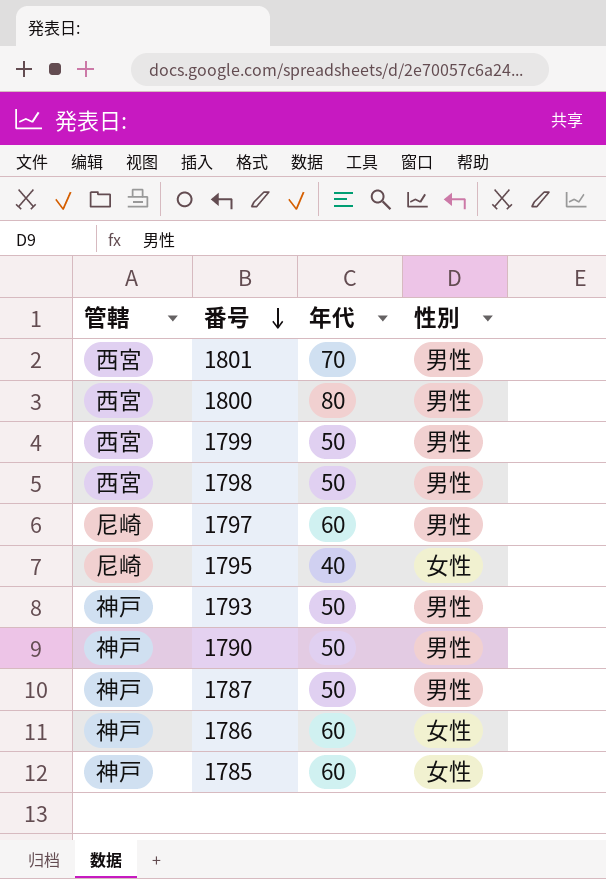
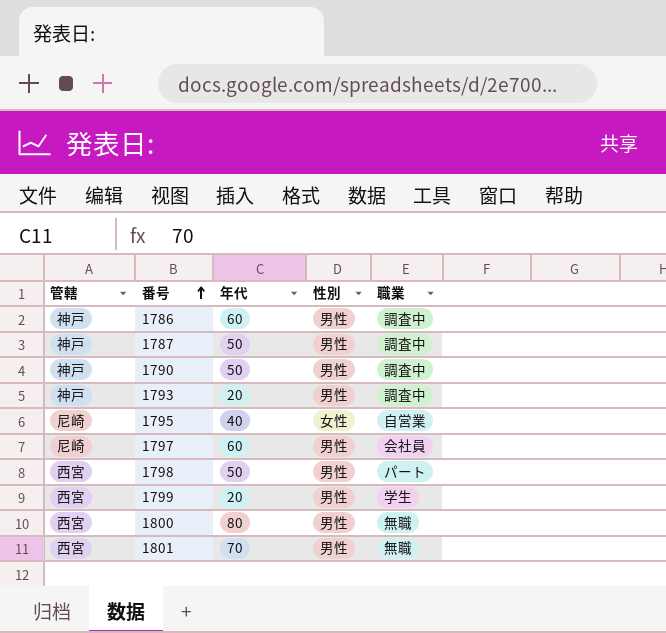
row order: 番号 descending -> 番号 ascending
column 職業 | position: none -> 5
row 1785: 神戸 | 60 | 女性 -> none
1786 | 性別: 女性 -> 男性
1793 | 年代: 50 -> 20
1799 | 年代: 50 -> 20

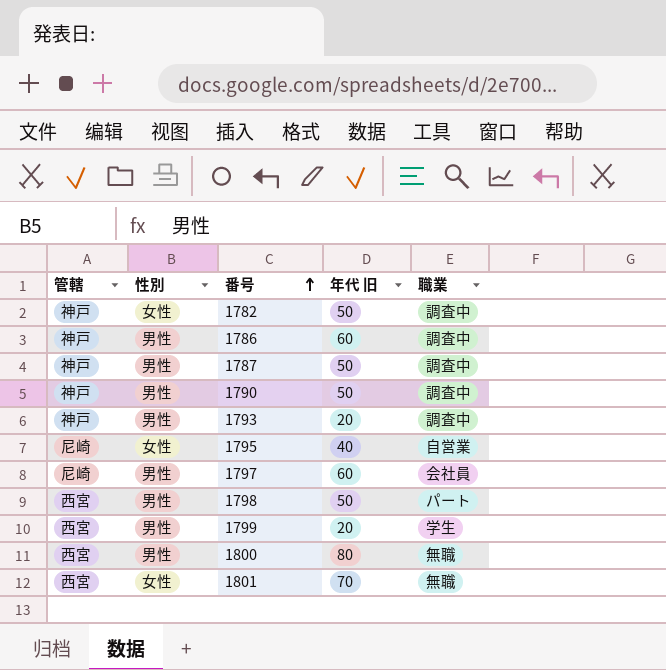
column 性別 | position: 4 -> 2
column name: 年代 -> 年代 旧
row 1782: none -> 神戸 | 女性 | 50 | 調査中
1801 | 性別: 男性 -> 女性

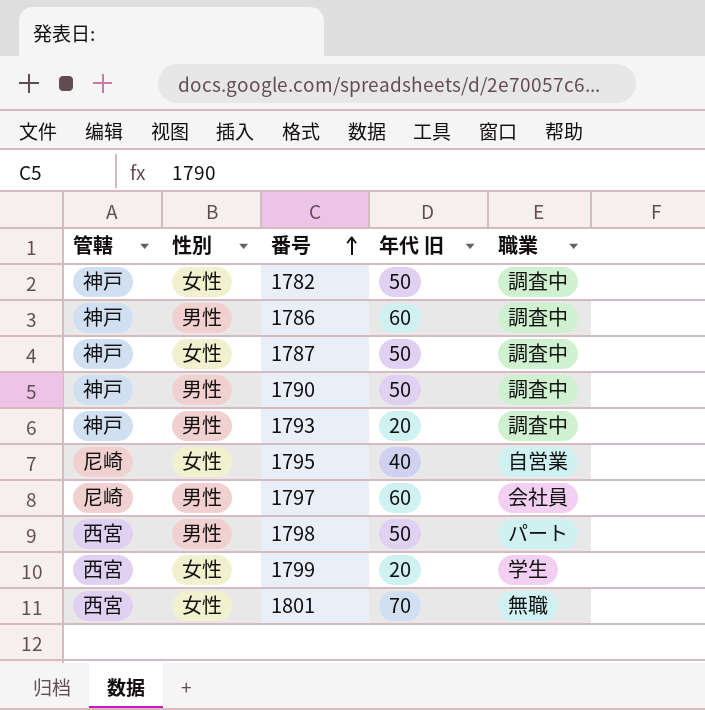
row 1800: 西宮 | 男性 | 80 | 無職 -> none
1787 | 性別: 男性 -> 女性
1799 | 性別: 男性 -> 女性

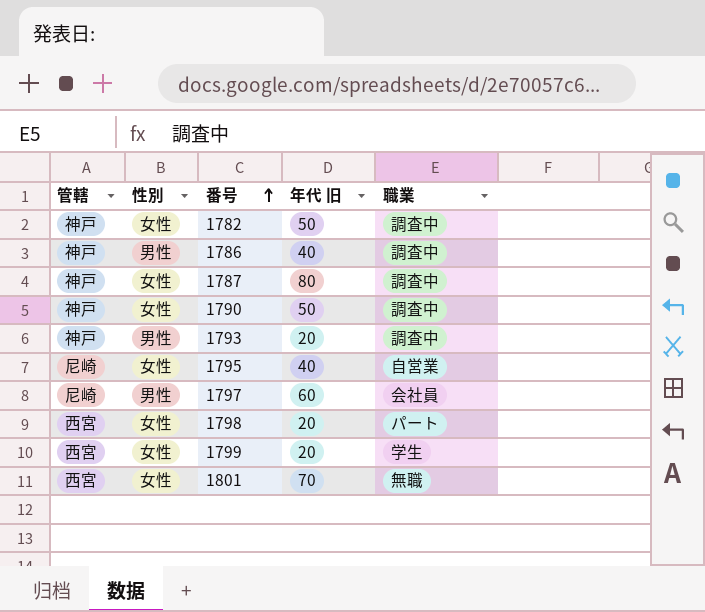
1786 | 年代 旧: 60 -> 40
1787 | 年代 旧: 50 -> 80
1790 | 性別: 男性 -> 女性
1798 | 性別: 男性 -> 女性
1798 | 年代 旧: 50 -> 20

